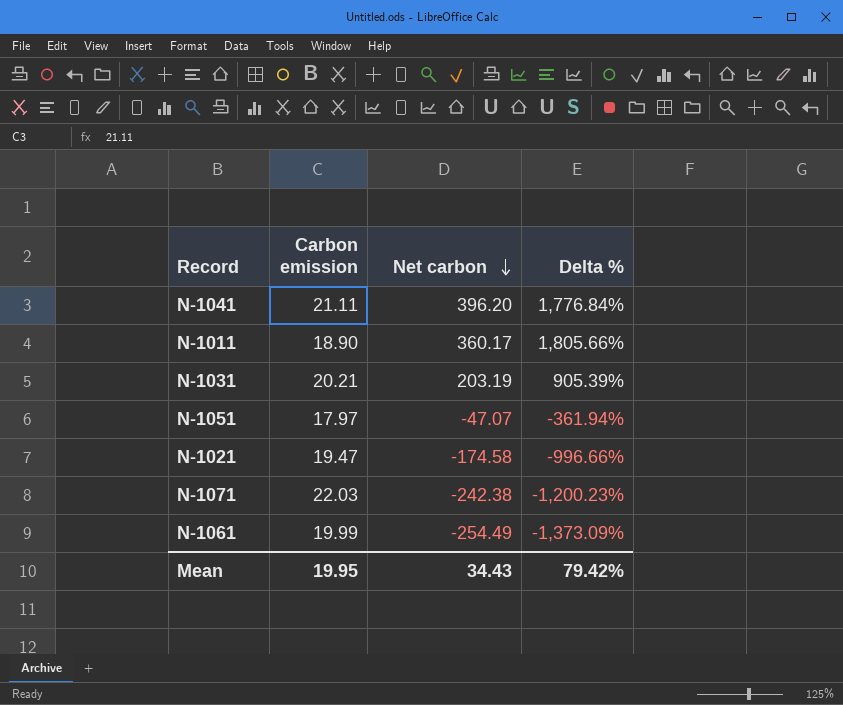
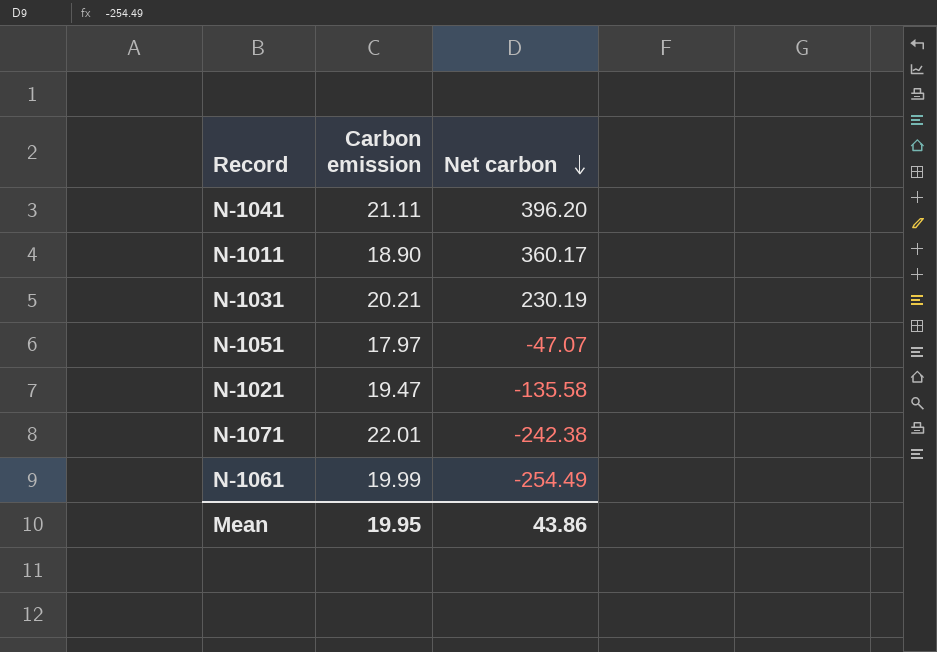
column Delta % | formula: ([Net carbon] - [Carbon emission]) / [Carbon emission] -> none
N-1031 | Net carbon: 203.19 -> 230.19
N-1021 | Net carbon: -174.58 -> -135.58
N-1071 | Carbon emission: 22.03 -> 22.01
Mean | Net carbon: 34.43 -> 43.86

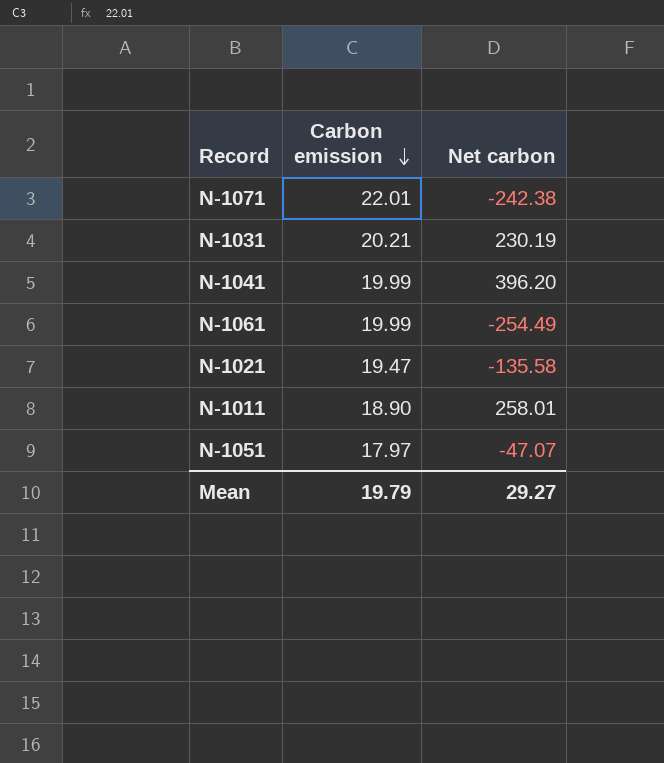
row order: Net carbon descending -> Carbon emission descending
N-1041 | Carbon emission: 21.11 -> 19.99
N-1011 | Net carbon: 360.17 -> 258.01
Mean | Carbon emission: 19.95 -> 19.79
Mean | Net carbon: 43.86 -> 29.27

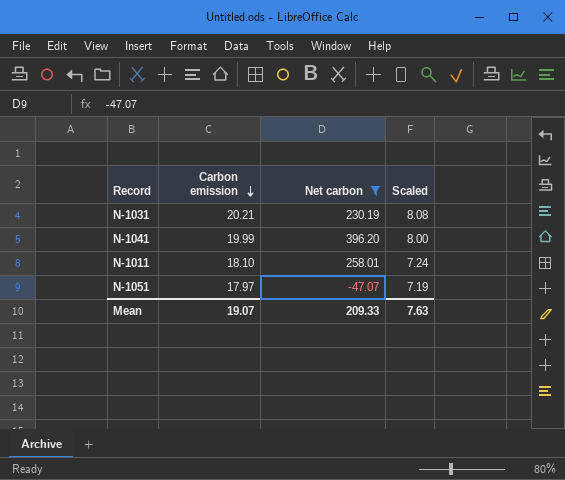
filter: none -> Net carbon >= -47.07
column Scaled | formula: none -> [Carbon emission] * 0.4
N-1011 | Carbon emission: 18.90 -> 18.10
Mean | Carbon emission: 19.79 -> 19.07
Mean | Net carbon: 29.27 -> 209.33

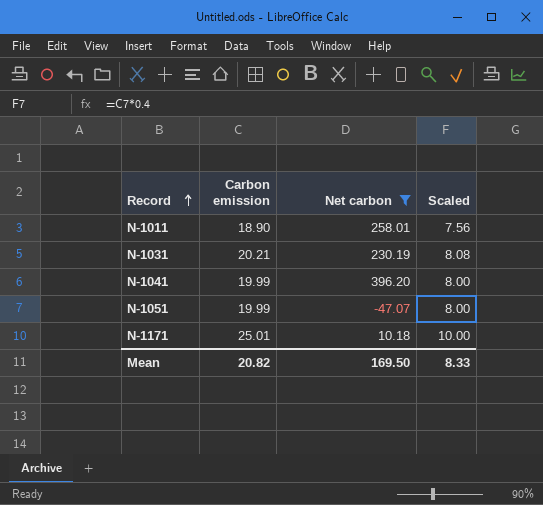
row order: Carbon emission descending -> Record ascending
N-1011 | Carbon emission: 18.10 -> 18.90
N-1011 | Scaled: 7.24 -> 7.56
N-1051 | Carbon emission: 17.97 -> 19.99
N-1051 | Scaled: 7.19 -> 8.00
row N-1171: none -> 25.01 | 10.18 | 10.00
Mean | Carbon emission: 19.07 -> 20.82
Mean | Net carbon: 209.33 -> 169.50
Mean | Scaled: 7.63 -> 8.33

